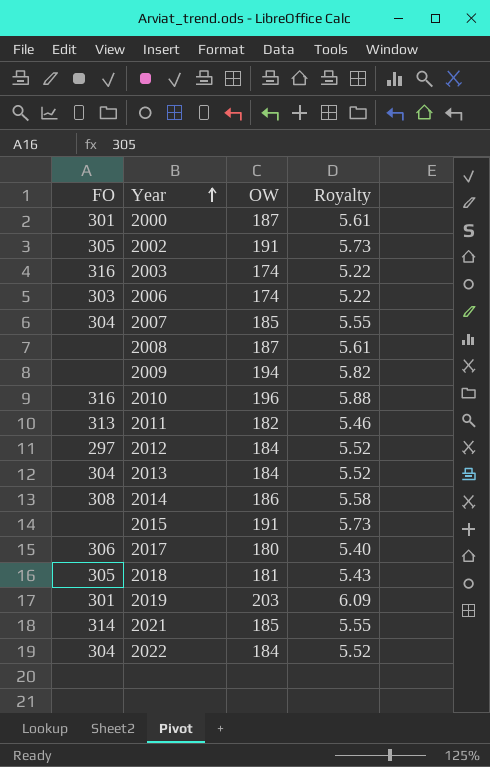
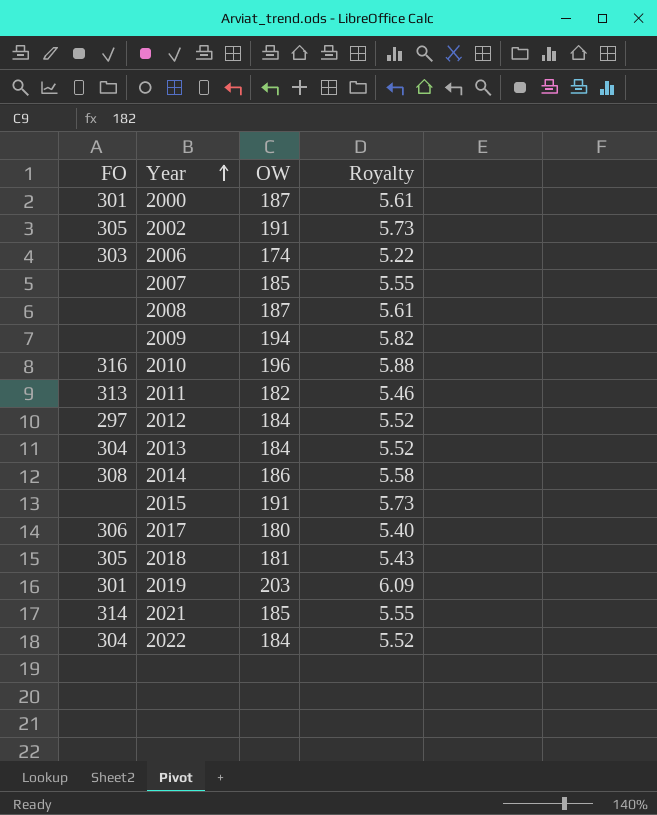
row 2003: 316 | 174 | 5.22 -> none
2007 | FO: 304 -> none

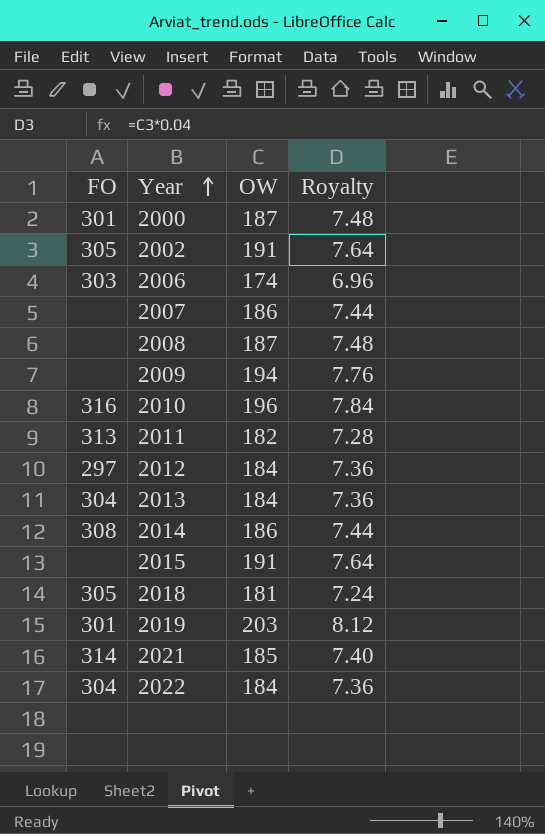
column Royalty | formula: [OW] * 0.03 -> [OW] * 0.04
row 2017: 306 | 180 | 5.40 -> none
2007 | OW: 185 -> 186

